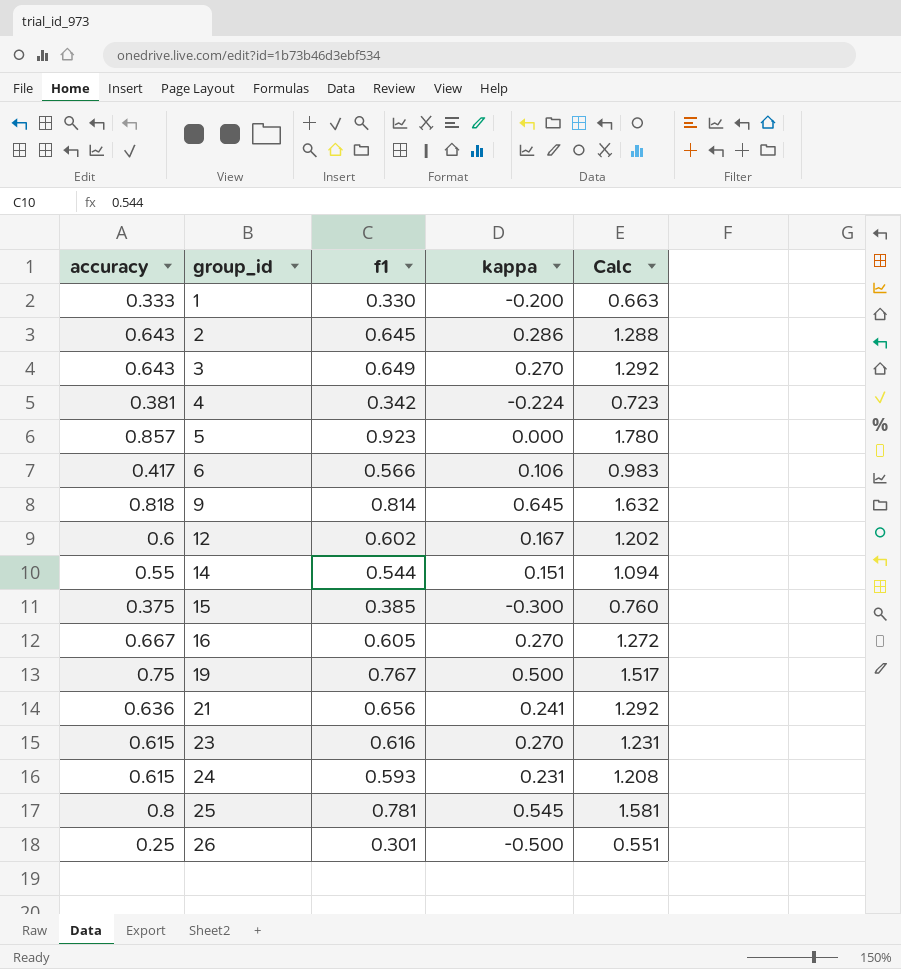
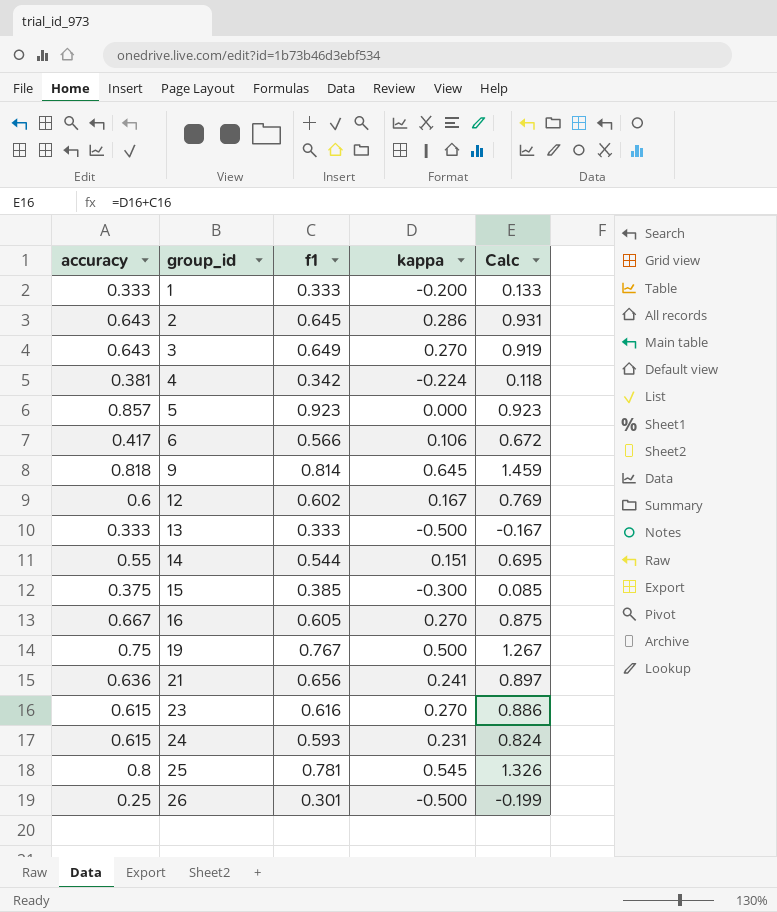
column Calc | formula: [accuracy] + [f1] -> [f1] + [kappa]
1 | f1: 0.330 -> 0.333
row 13: none -> 0.333 | 0.333 | -0.500 | -0.167

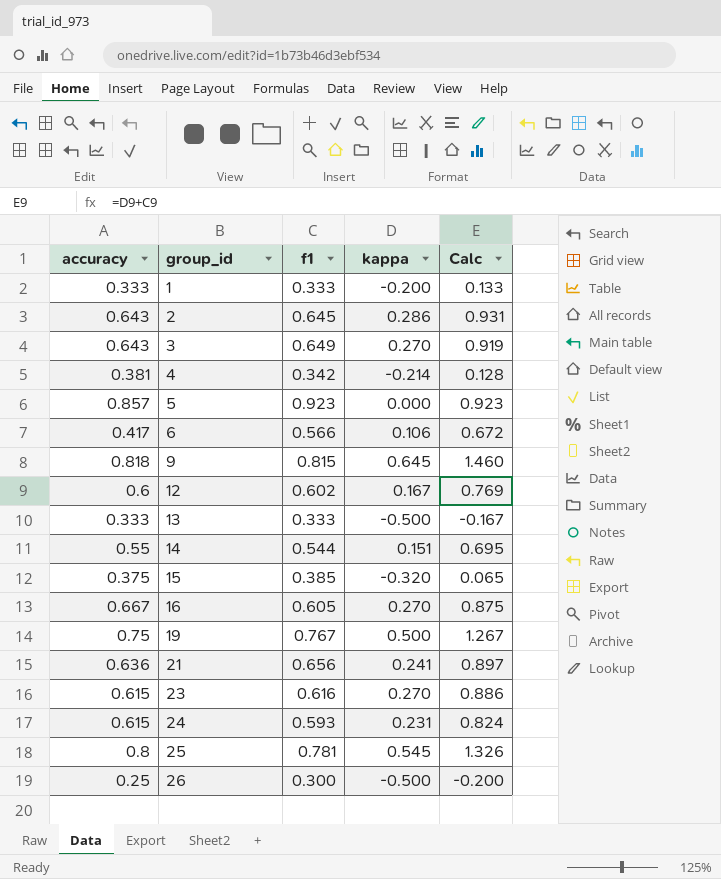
4 | kappa: -0.224 -> -0.214
4 | Calc: 0.118 -> 0.128
9 | f1: 0.814 -> 0.815
9 | Calc: 1.459 -> 1.460
15 | kappa: -0.300 -> -0.320
15 | Calc: 0.085 -> 0.065
26 | f1: 0.301 -> 0.300
26 | Calc: -0.199 -> -0.200

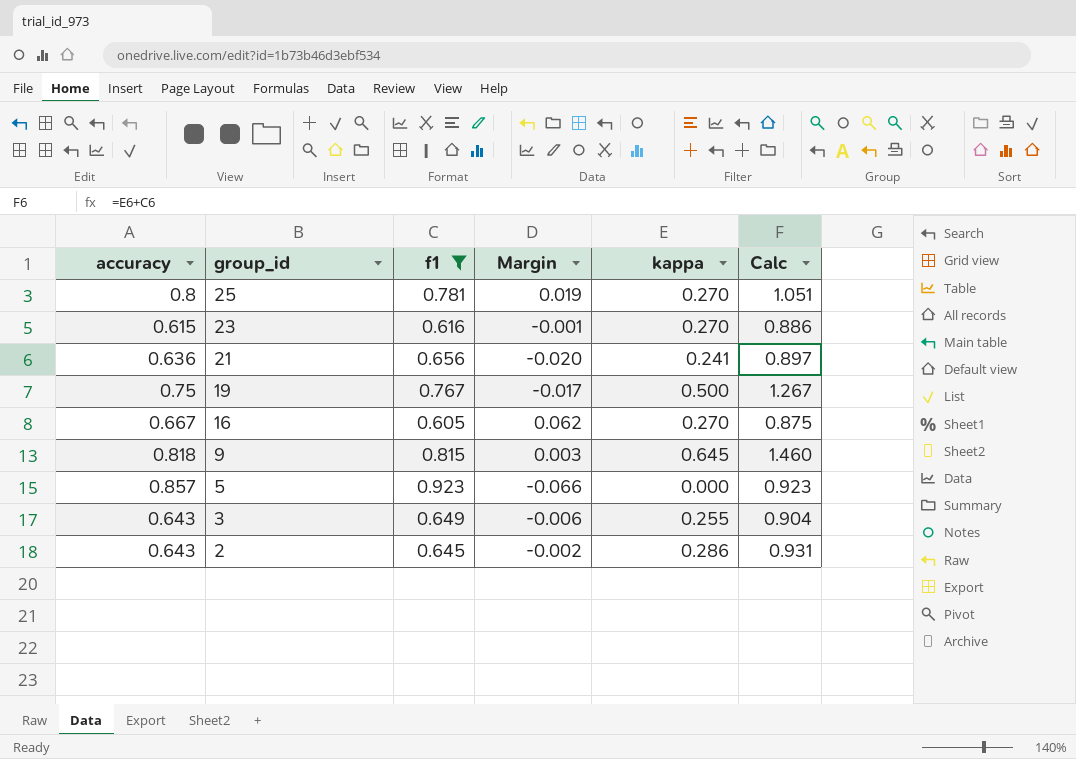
filter: none -> f1 >= 0.605
row order: group_id ascending -> group_id descending
column Margin | formula: none -> [accuracy] - [f1]
25 | kappa: 0.545 -> 0.270
25 | Calc: 1.326 -> 1.051
3 | kappa: 0.270 -> 0.255
3 | Calc: 0.919 -> 0.904

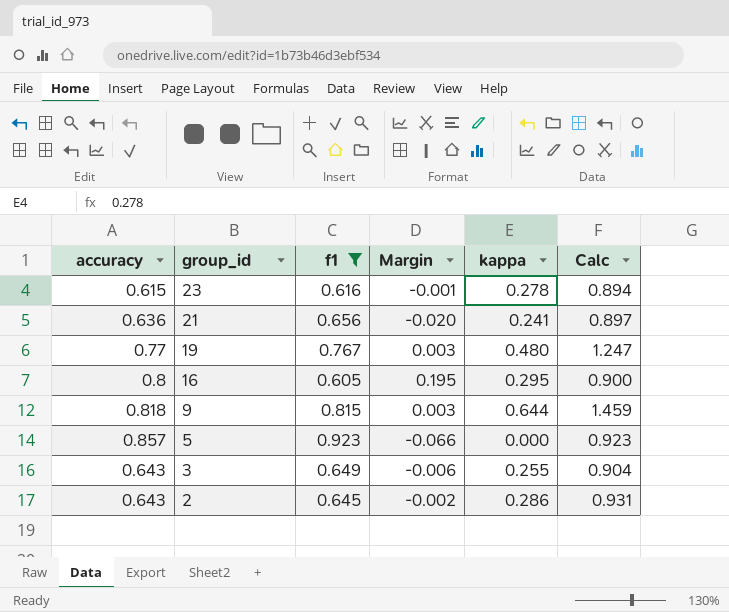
row 25: 0.8 | 0.781 | 0.019 | 0.270 | 1.051 -> none
23 | kappa: 0.270 -> 0.278
23 | Calc: 0.886 -> 0.894
19 | accuracy: 0.75 -> 0.77
19 | Margin: -0.017 -> 0.003
19 | kappa: 0.500 -> 0.480
19 | Calc: 1.267 -> 1.247
16 | accuracy: 0.667 -> 0.8
16 | Margin: 0.062 -> 0.195
16 | kappa: 0.270 -> 0.295
16 | Calc: 0.875 -> 0.900
9 | kappa: 0.645 -> 0.644
9 | Calc: 1.460 -> 1.459

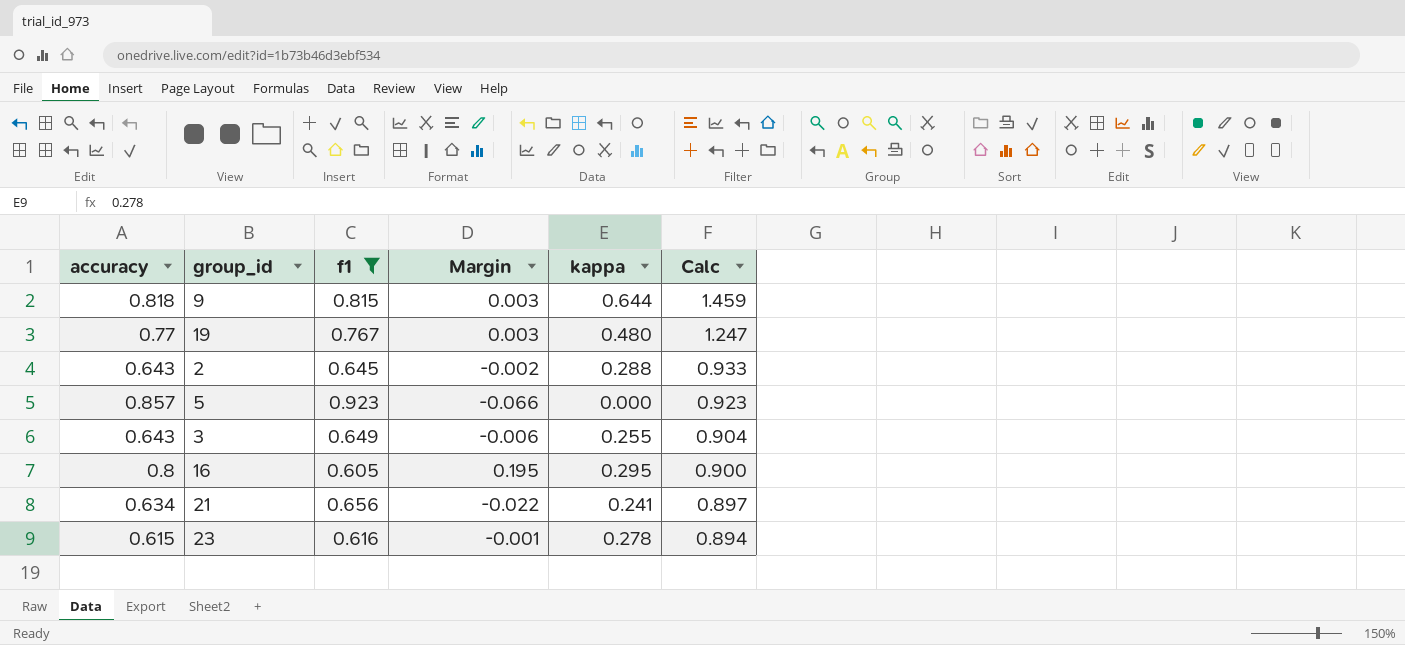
row order: group_id descending -> Calc descending
2 | kappa: 0.286 -> 0.288
2 | Calc: 0.931 -> 0.933
21 | accuracy: 0.636 -> 0.634
21 | Margin: -0.020 -> -0.022

